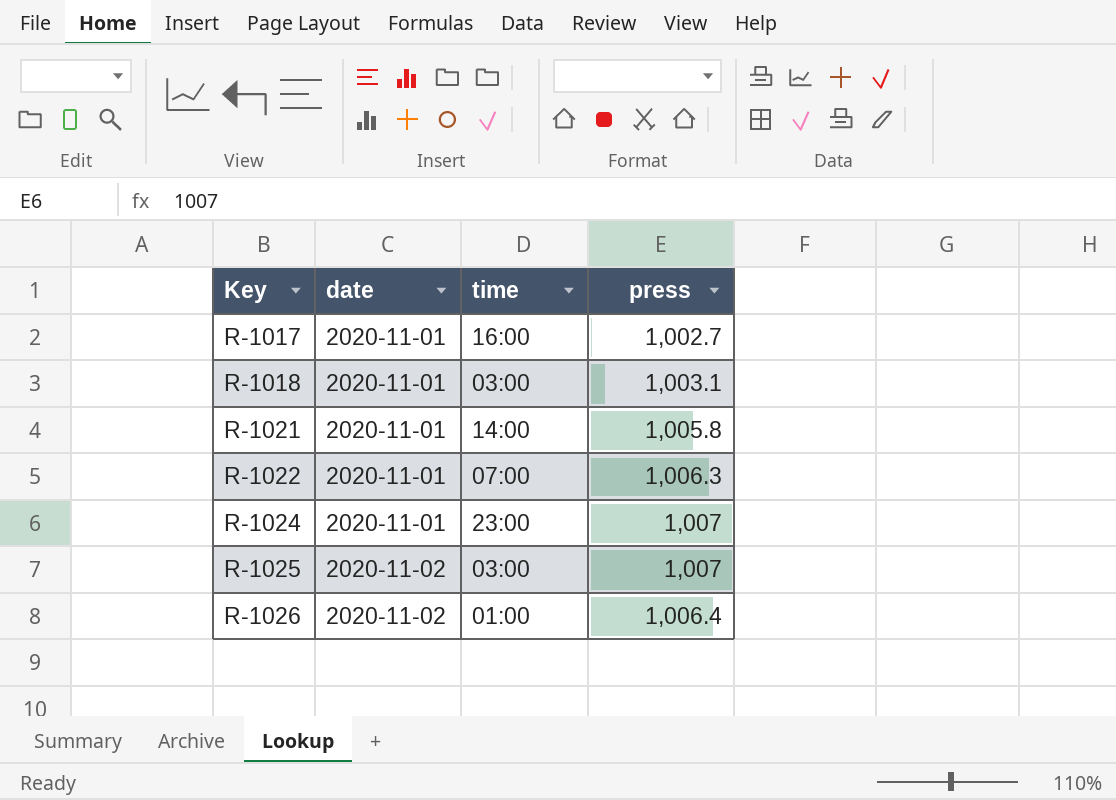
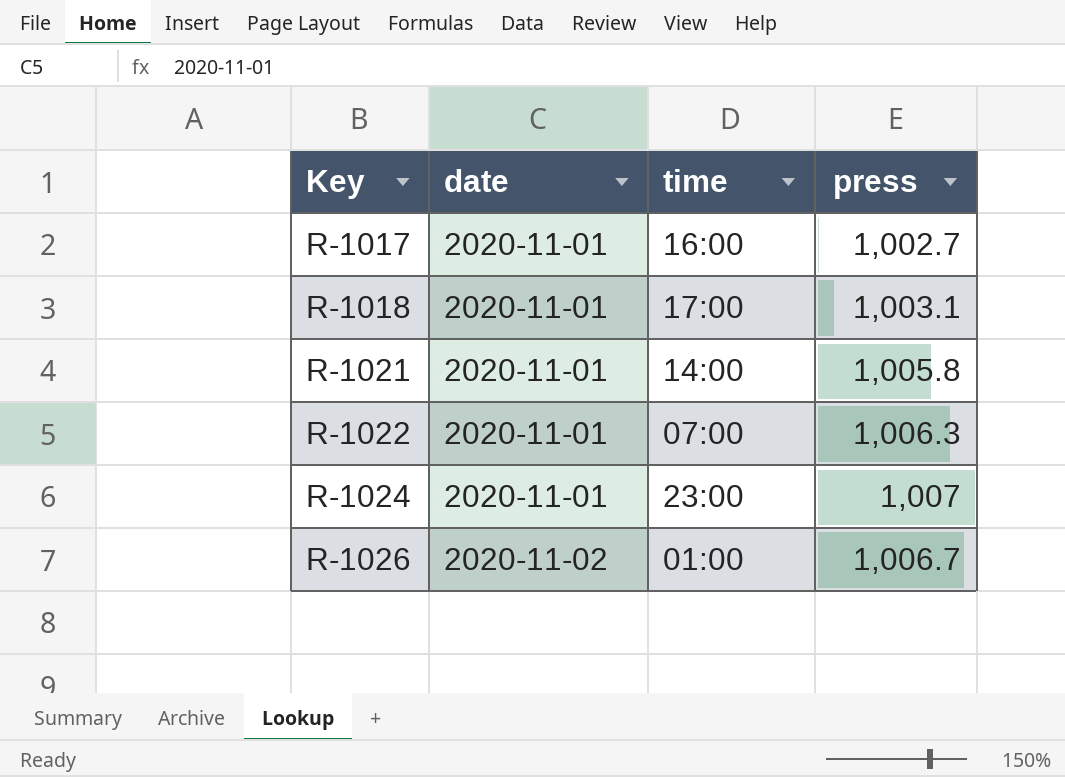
row R-1025: 2020-11-02 | 03:00 | 1,007 -> none
R-1018 | time: 03:00 -> 17:00
R-1026 | press: 1,006.4 -> 1,006.7

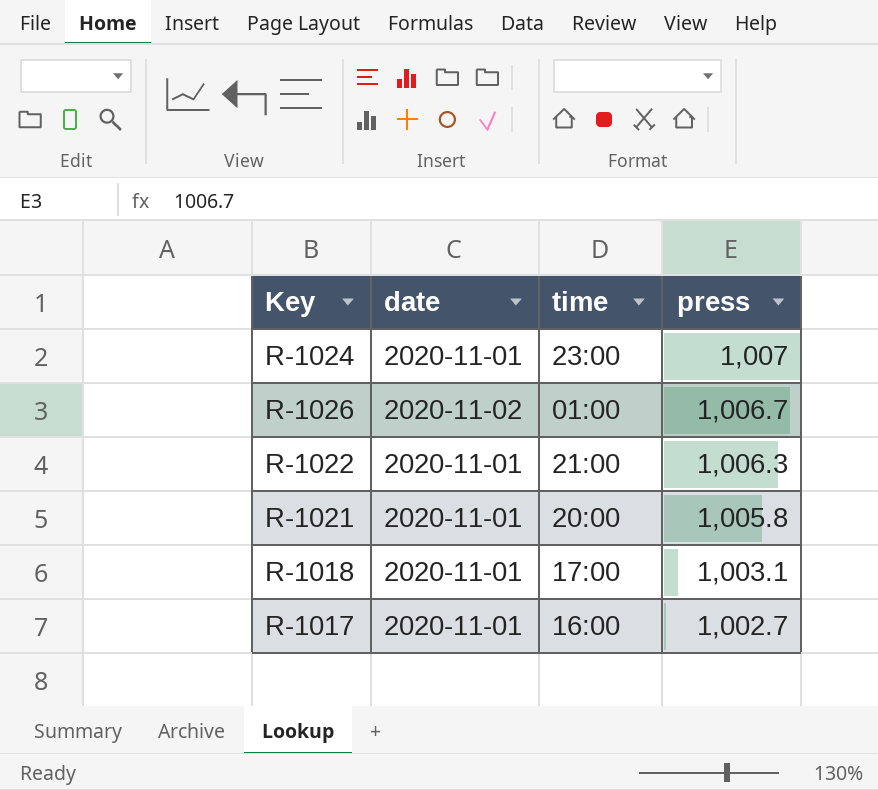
row order: Key ascending -> press descending
R-1022 | time: 07:00 -> 21:00
R-1021 | time: 14:00 -> 20:00

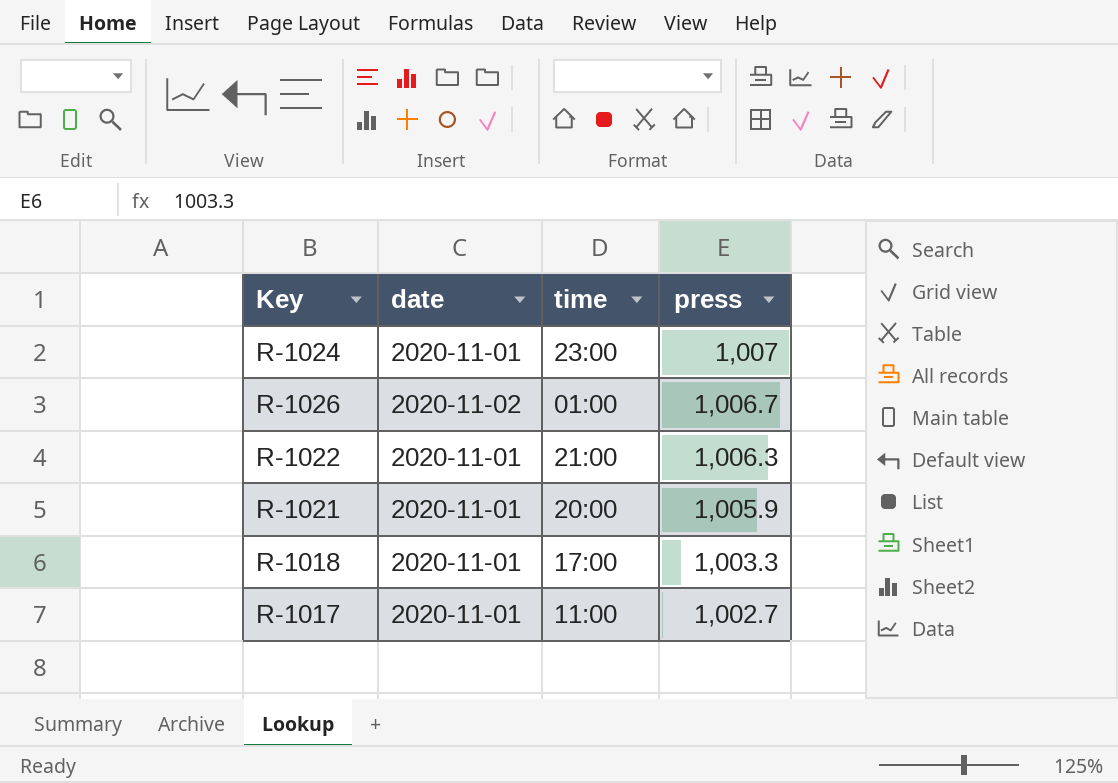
R-1021 | press: 1,005.8 -> 1,005.9
R-1018 | press: 1,003.1 -> 1,003.3
R-1017 | time: 16:00 -> 11:00

